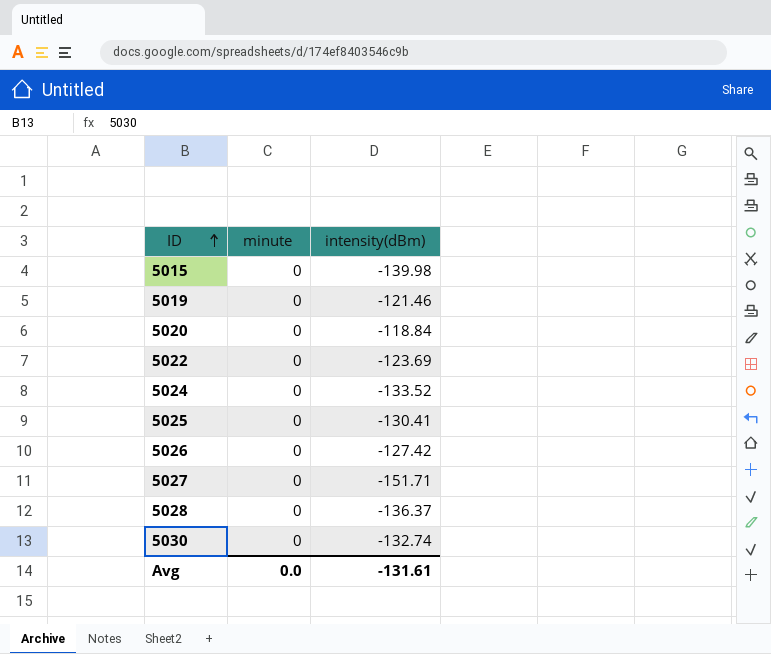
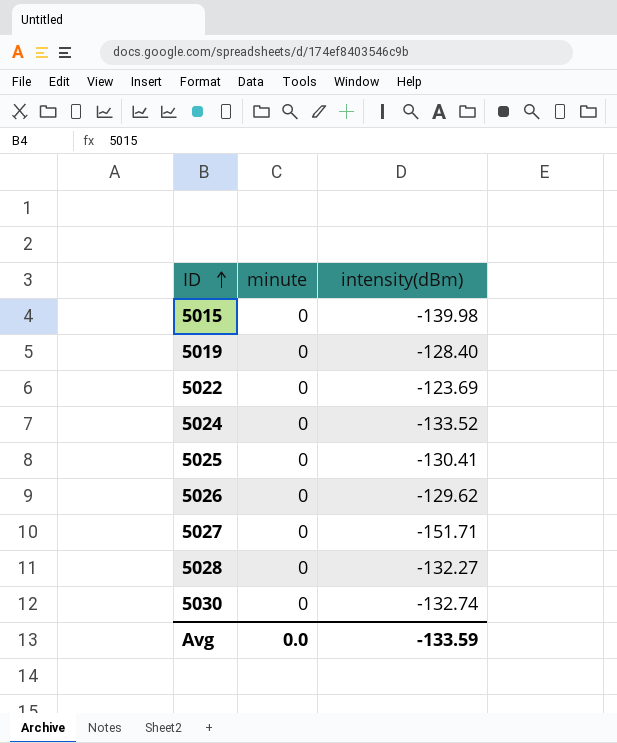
row 5020: 0 | -118.84 -> none
5019 | intensity(dBm): -121.46 -> -128.40
5026 | intensity(dBm): -127.42 -> -129.62
5028 | intensity(dBm): -136.37 -> -132.27
Avg | intensity(dBm): -131.61 -> -133.59

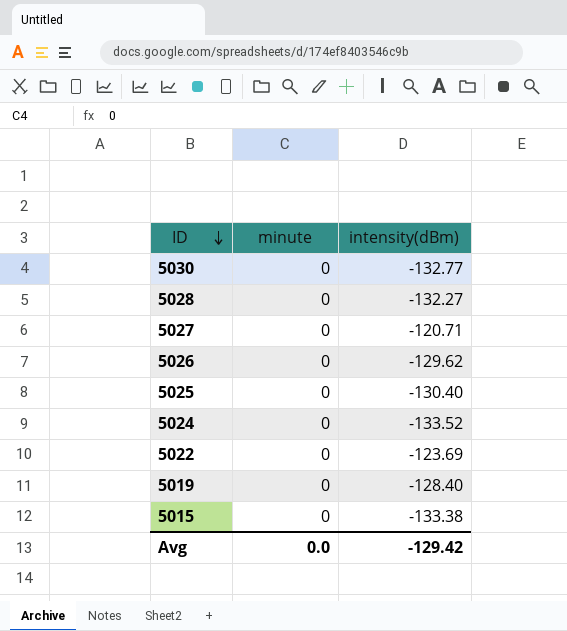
row order: ID ascending -> ID descending
5030 | intensity(dBm): -132.74 -> -132.77
5027 | intensity(dBm): -151.71 -> -120.71
5025 | intensity(dBm): -130.41 -> -130.40
5015 | intensity(dBm): -139.98 -> -133.38
Avg | intensity(dBm): -133.59 -> -129.42

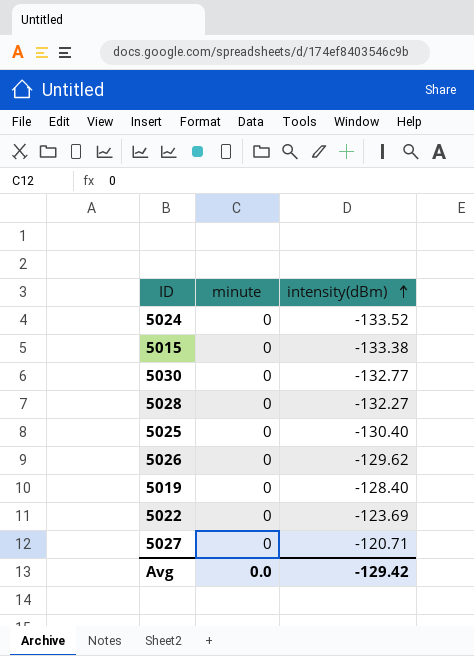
row order: ID descending -> intensity(dBm) ascending

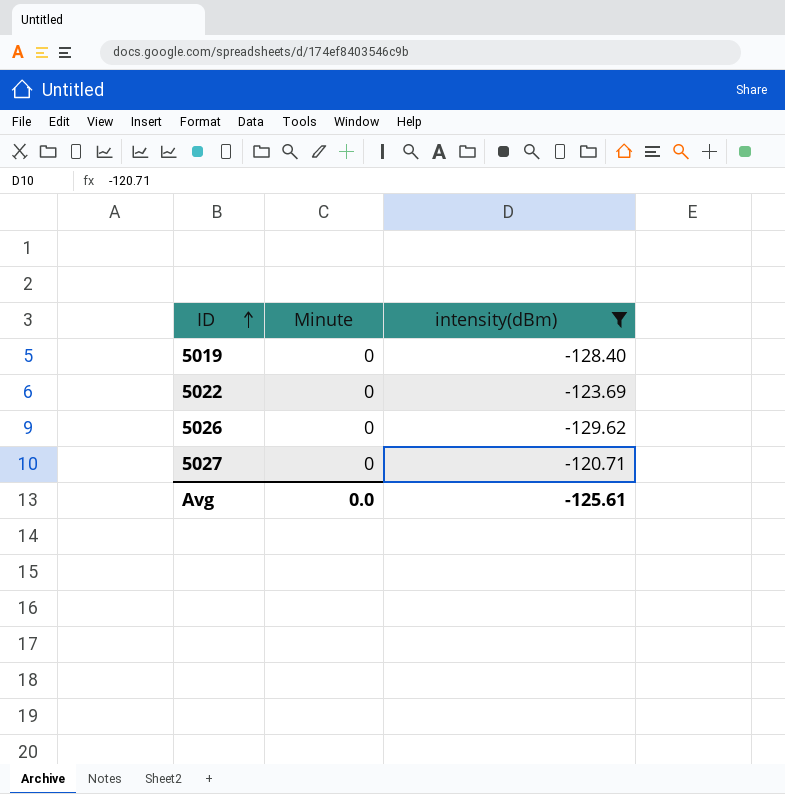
filter: none -> intensity(dBm) >= -129.62
row order: intensity(dBm) ascending -> ID ascending
column name: minute -> Minute
Avg | intensity(dBm): -129.42 -> -125.61

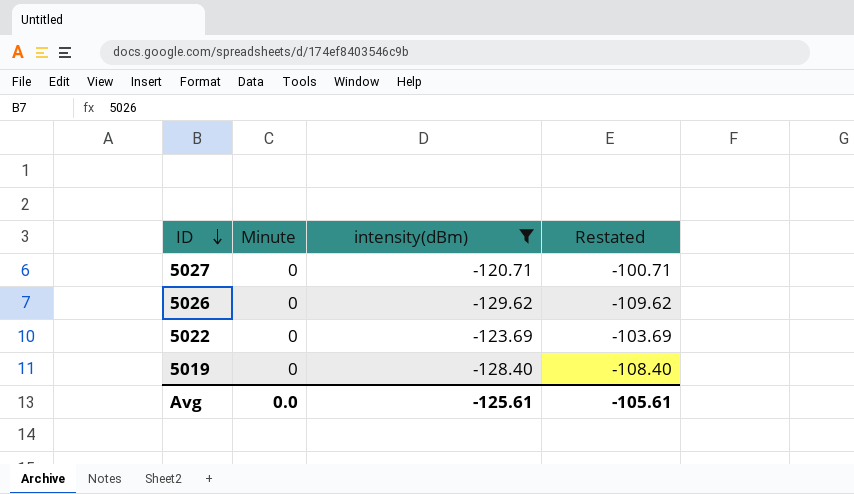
row order: ID ascending -> ID descending
column Restated | formula: none -> [intensity(dBm)] + 20

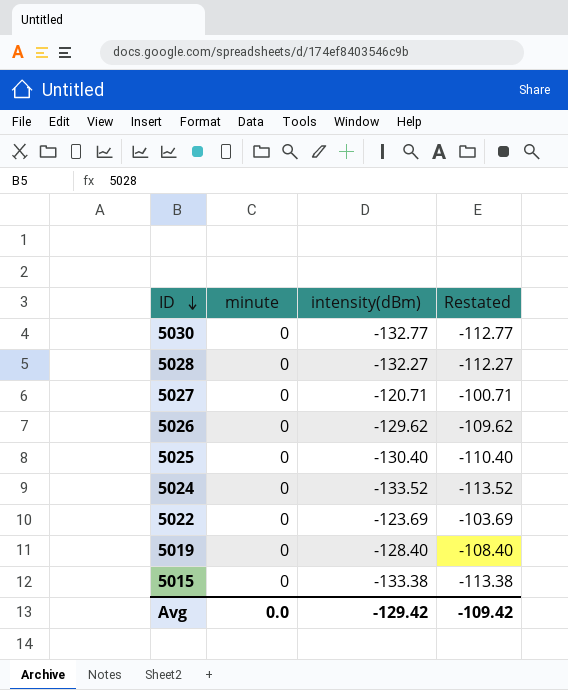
filter: intensity(dBm) >= -129.62 -> none
column name: Minute -> minute
Avg | intensity(dBm): -125.61 -> -129.42
Avg | Restated: -105.61 -> -109.42

